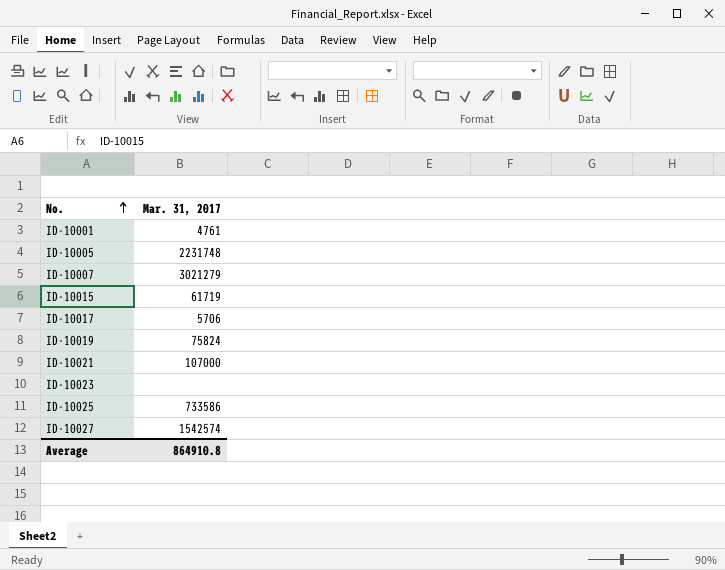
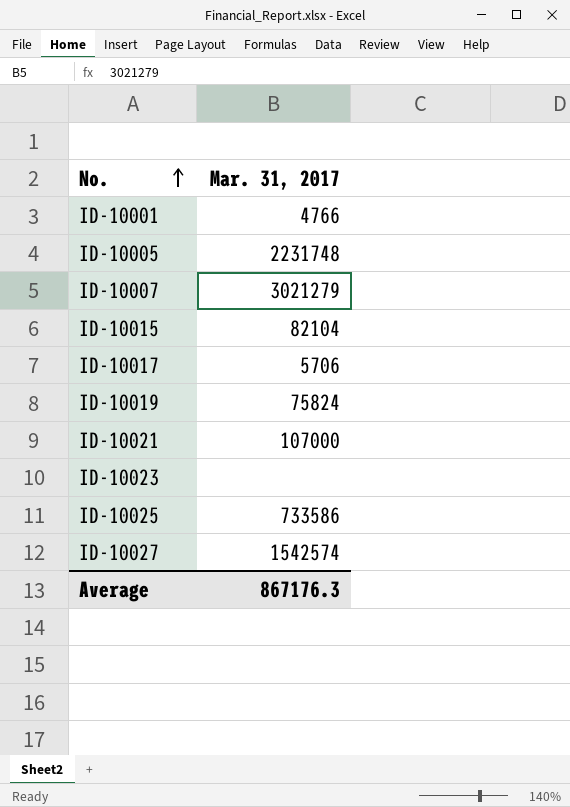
ID-10001 | Mar. 31, 2017: 4761 -> 4766
ID-10015 | Mar. 31, 2017: 61719 -> 82104
Average | Mar. 31, 2017: 864910.8 -> 867176.3

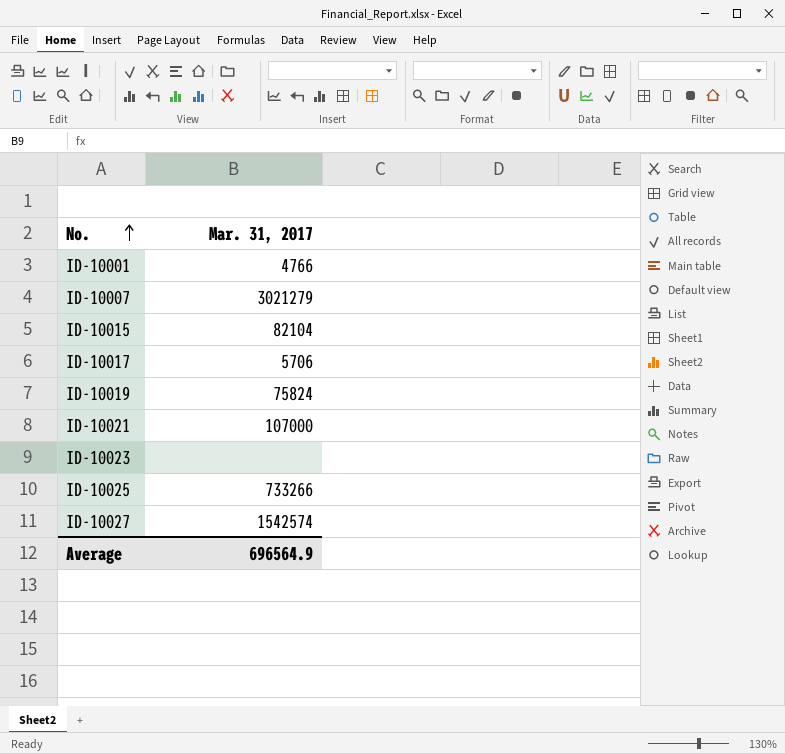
row ID-10005: 2231748 -> none
ID-10025 | Mar. 31, 2017: 733586 -> 733266
Average | Mar. 31, 2017: 867176.3 -> 696564.9

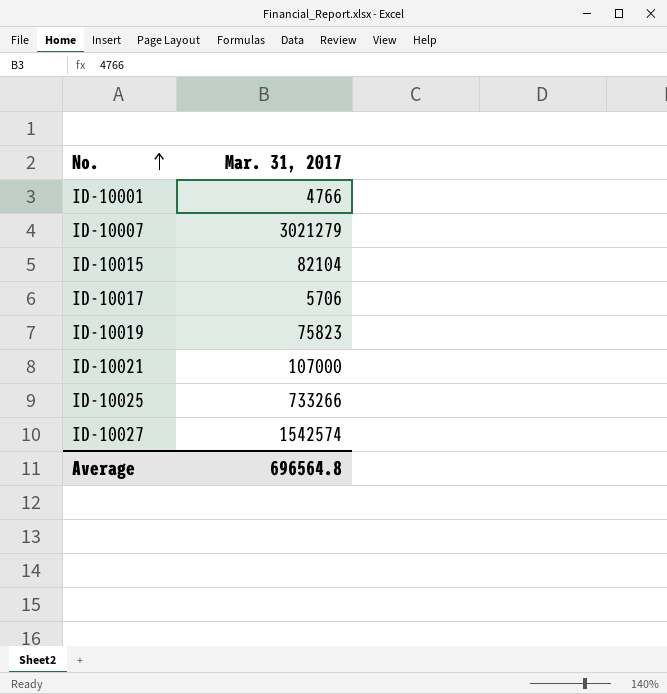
row ID-10023: none -> none
ID-10019 | Mar. 31, 2017: 75824 -> 75823
Average | Mar. 31, 2017: 696564.9 -> 696564.8

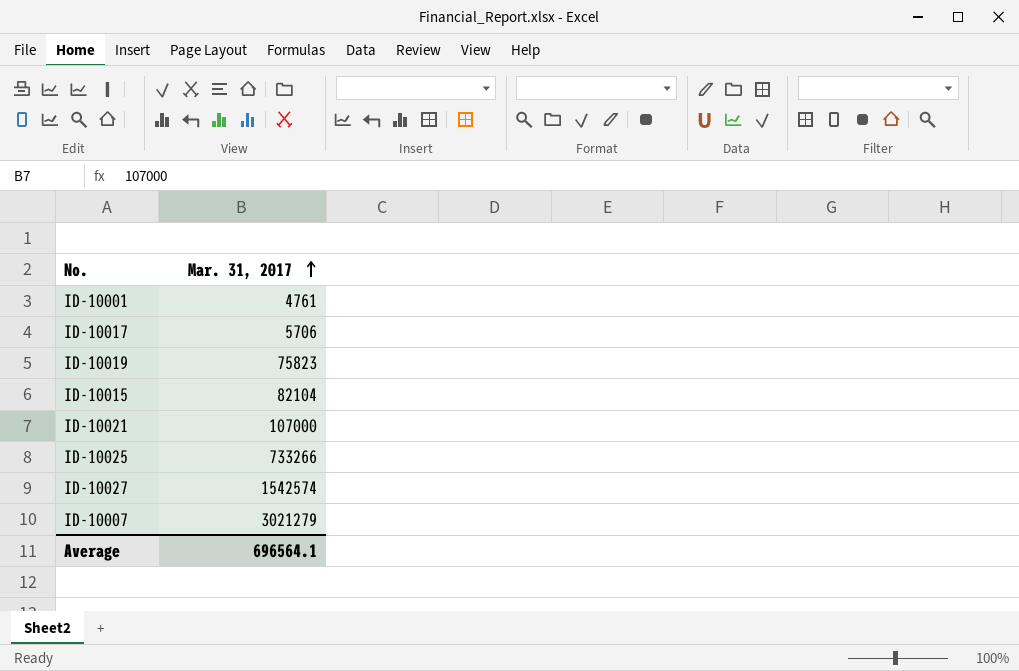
row order: No. ascending -> Mar. 31, 2017 ascending
ID-10001 | Mar. 31, 2017: 4766 -> 4761
Average | Mar. 31, 2017: 696564.8 -> 696564.1

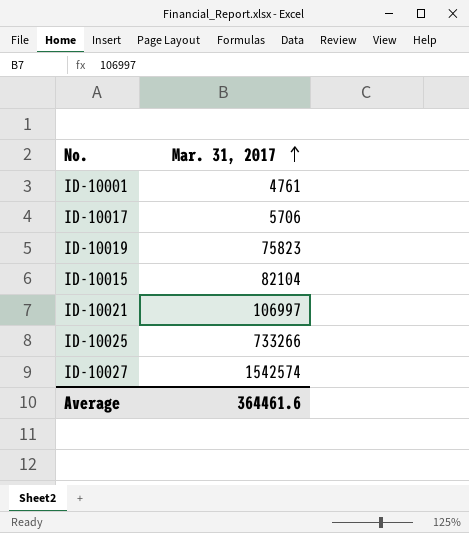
row ID-10007: 3021279 -> none
ID-10021 | Mar. 31, 2017: 107000 -> 106997
Average | Mar. 31, 2017: 696564.1 -> 364461.6

